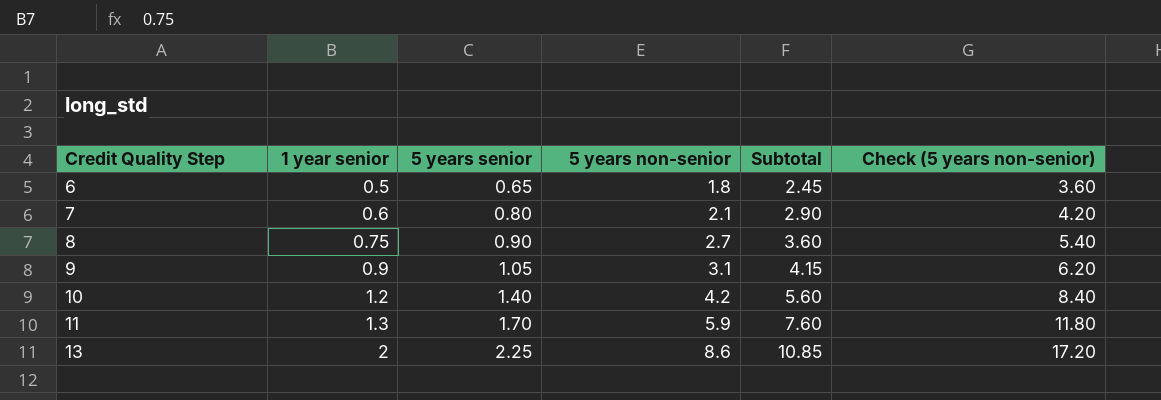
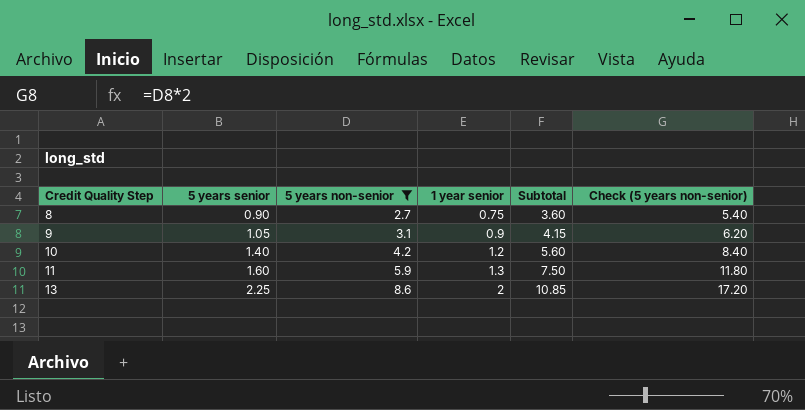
filter: none -> 5 years non-senior >= 2.7
column 1 year senior | position: 2 -> 4
11 | 5 years senior: 1.70 -> 1.60
11 | Subtotal: 7.60 -> 7.50

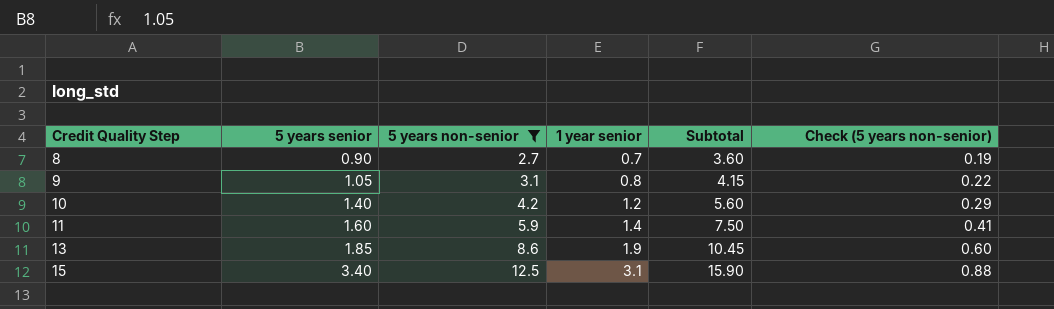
column Check (5 years non-senior) | formula: [5 years non-senior] * 2 -> [5 years non-senior] * 0.07
8 | 1 year senior: 0.75 -> 0.7
9 | 1 year senior: 0.9 -> 0.8
11 | 1 year senior: 1.3 -> 1.4
13 | 5 years senior: 2.25 -> 1.85
13 | 1 year senior: 2 -> 1.9
13 | Subtotal: 10.85 -> 10.45
row 15: none -> 3.40 | 12.5 | 3.1 | 15.90 | 0.88

